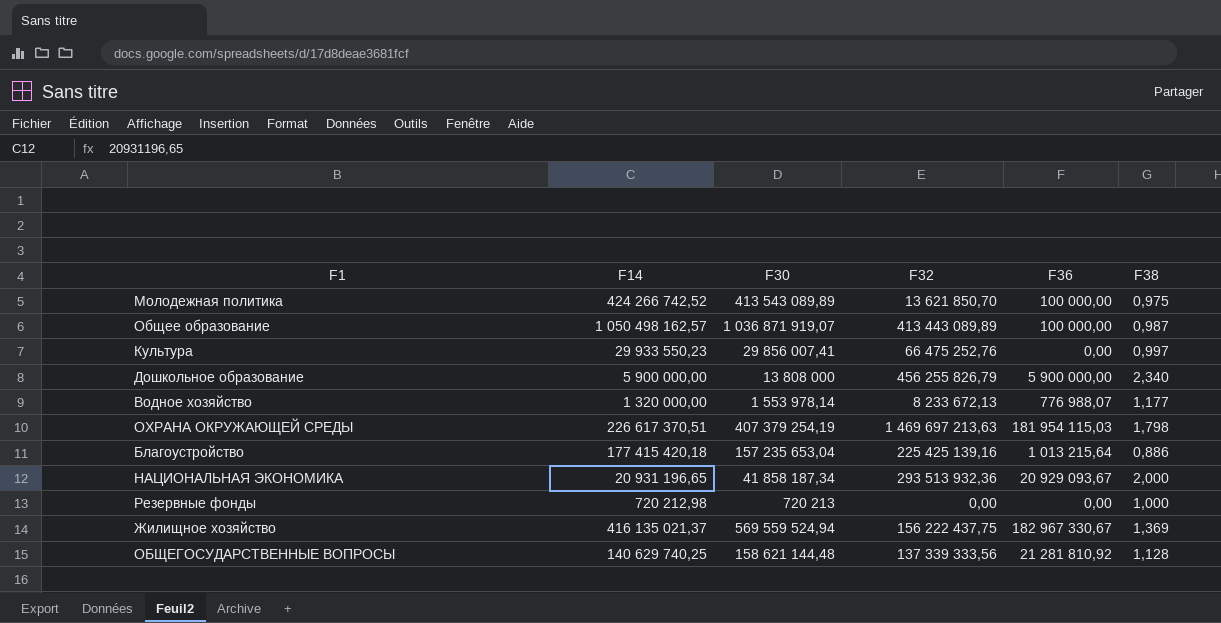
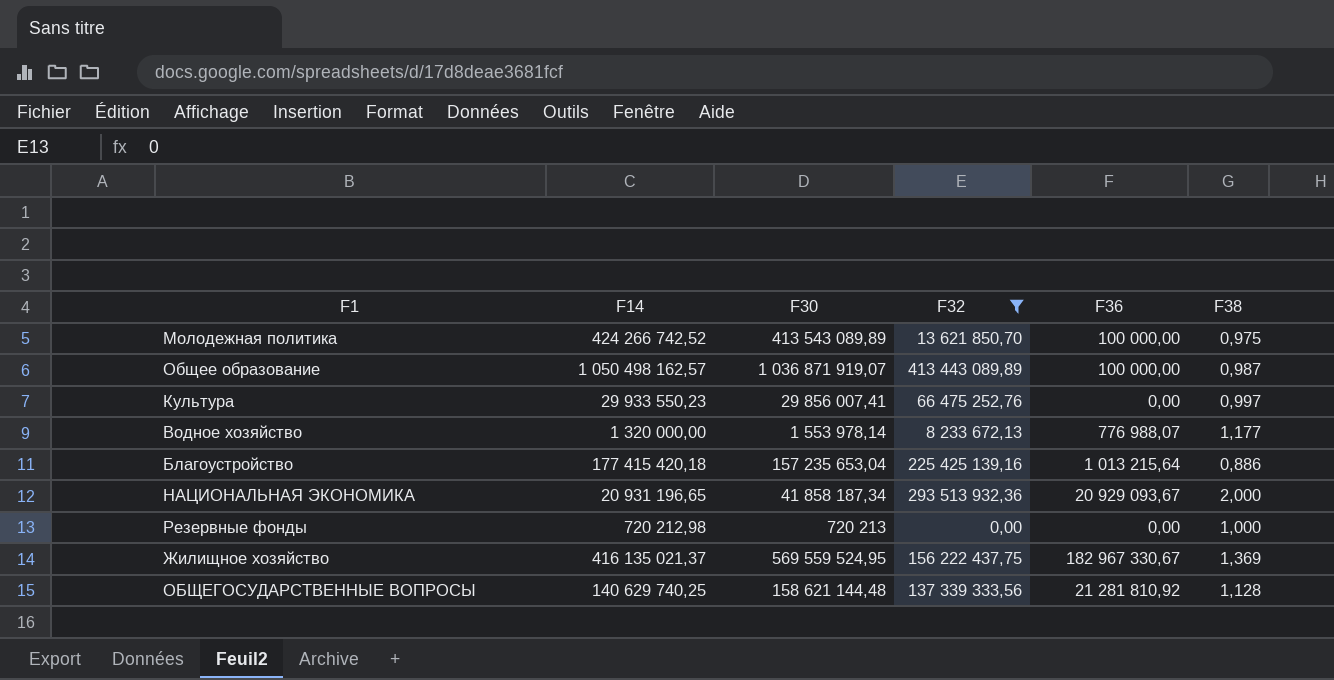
filter: none -> F32 <= 413 443 089,89
Жилищное хозяйство | F30: 569 559 524,94 -> 569 559 524,95

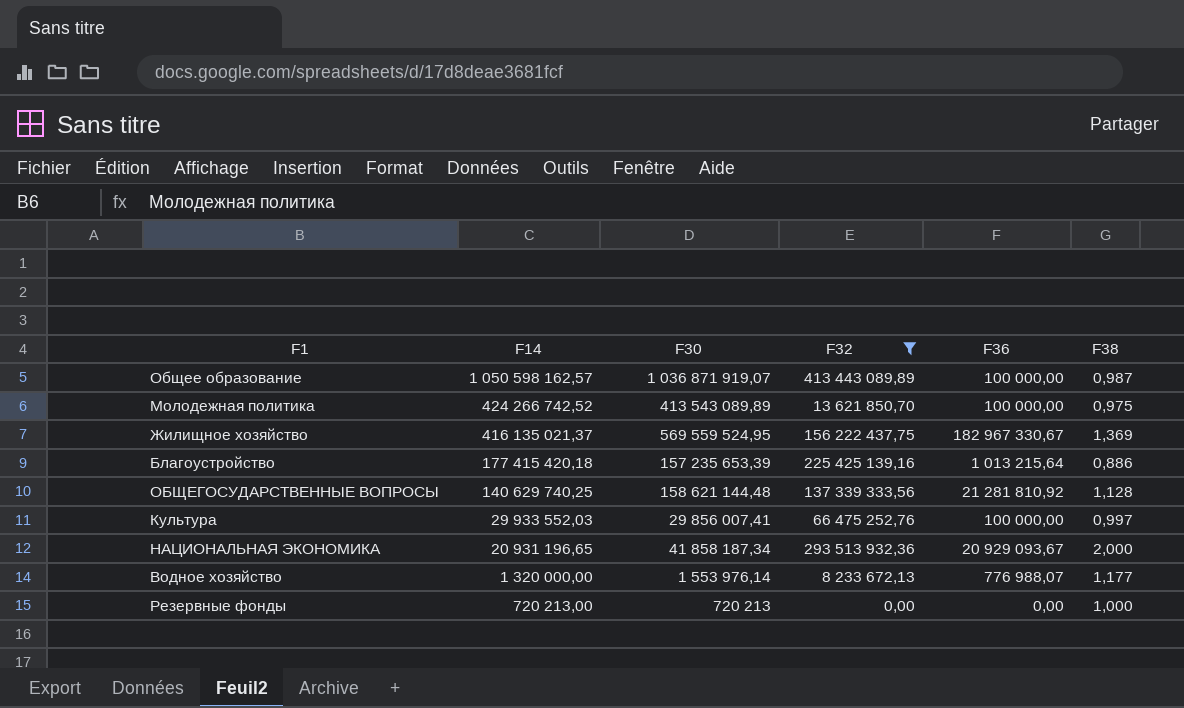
row order: none -> F14 descending
Общее образование | F14: 1 050 498 162,57 -> 1 050 598 162,57
Благоустройство | F30: 157 235 653,04 -> 157 235 653,39
Культура | F14: 29 933 550,23 -> 29 933 552,03
Культура | F36: 0,00 -> 100 000,00
Водное хозяйство | F30: 1 553 978,14 -> 1 553 976,14
Резервные фонды | F14: 720 212,98 -> 720 213,00

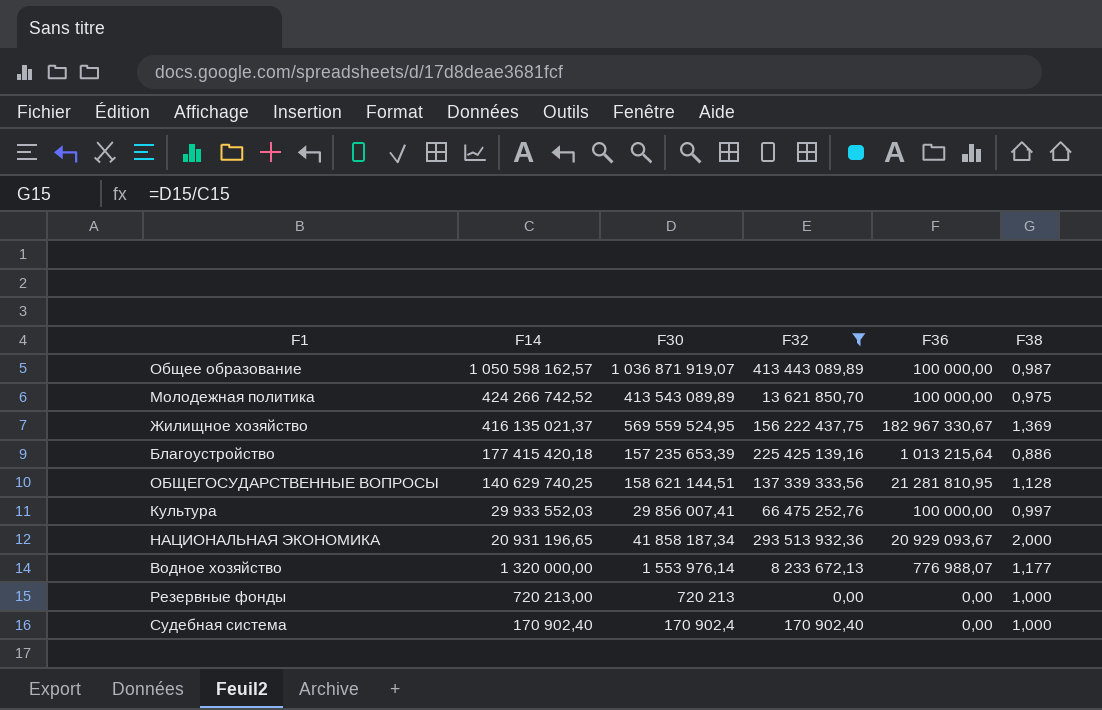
ОБЩЕГОСУДАРСТВЕННЫЕ ВОПРОСЫ | F30: 158 621 144,48 -> 158 621 144,51
ОБЩЕГОСУДАРСТВЕННЫЕ ВОПРОСЫ | F36: 21 281 810,92 -> 21 281 810,95
row Судебная система: none -> 170 902,40 | 170 902,4 | 170 902,40 | 0,00 | 1,000

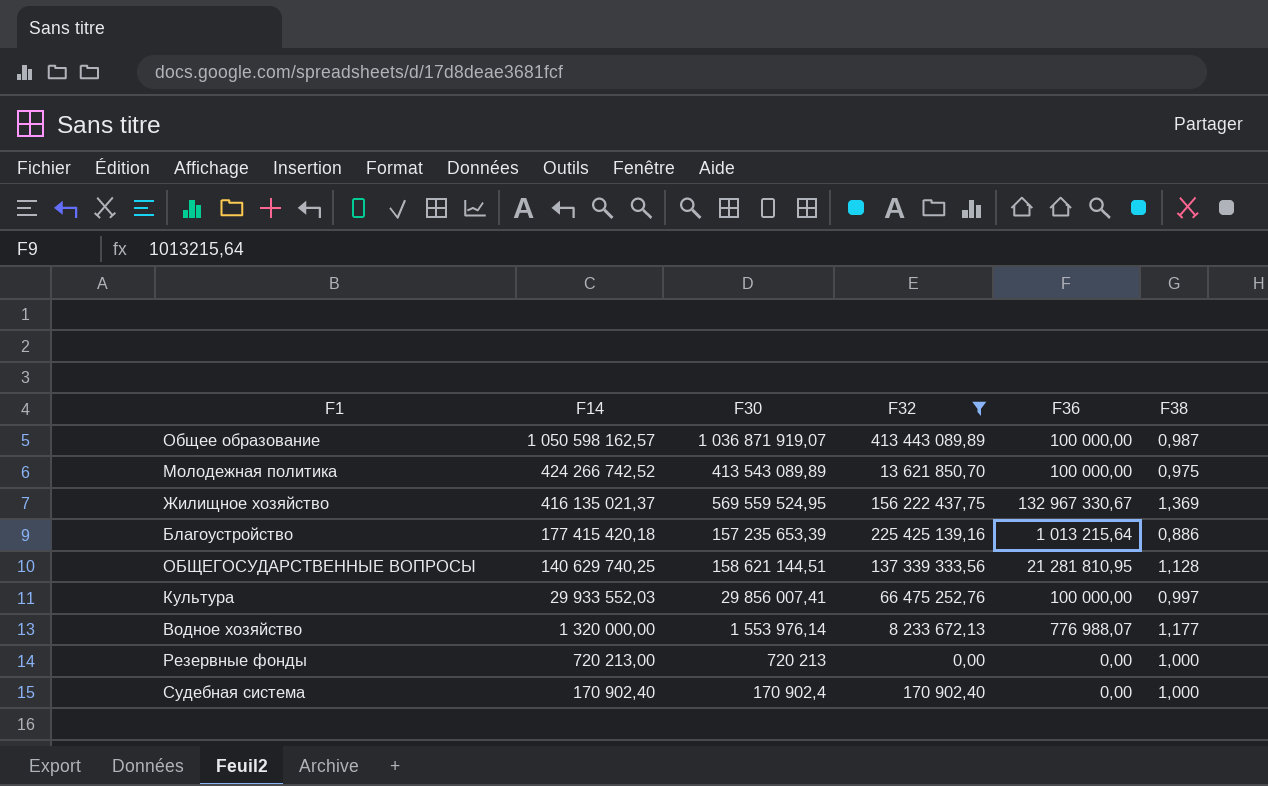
row НАЦИОНАЛЬНАЯ ЭКОНОМИКА: 20 931 196,65 | 41 858 187,34 | 293 513 932,36 | 20 929 093,67 | 2,000 -> none
Жилищное хозяйство | F36: 182 967 330,67 -> 132 967 330,67

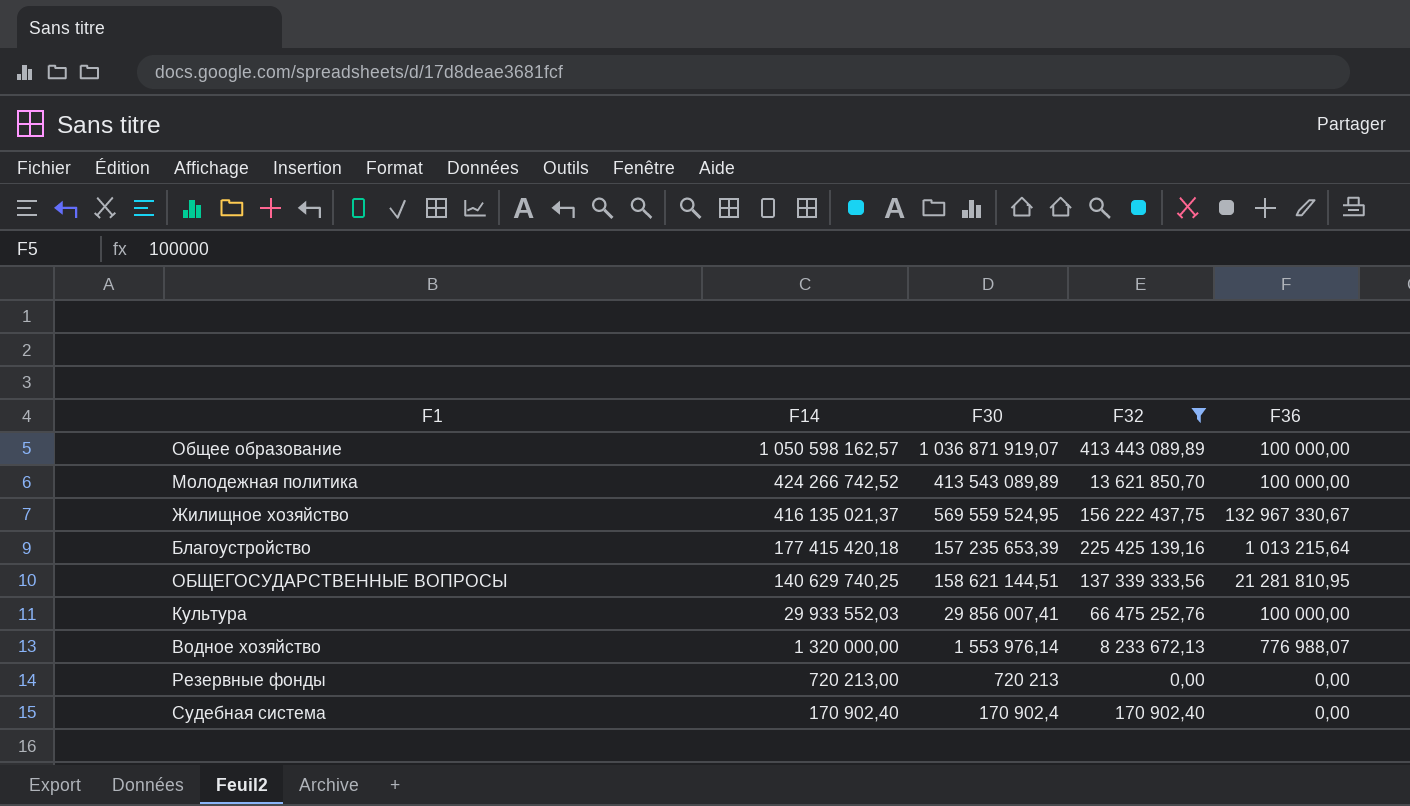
column F38 | formula: [F30] / [F14] -> none

